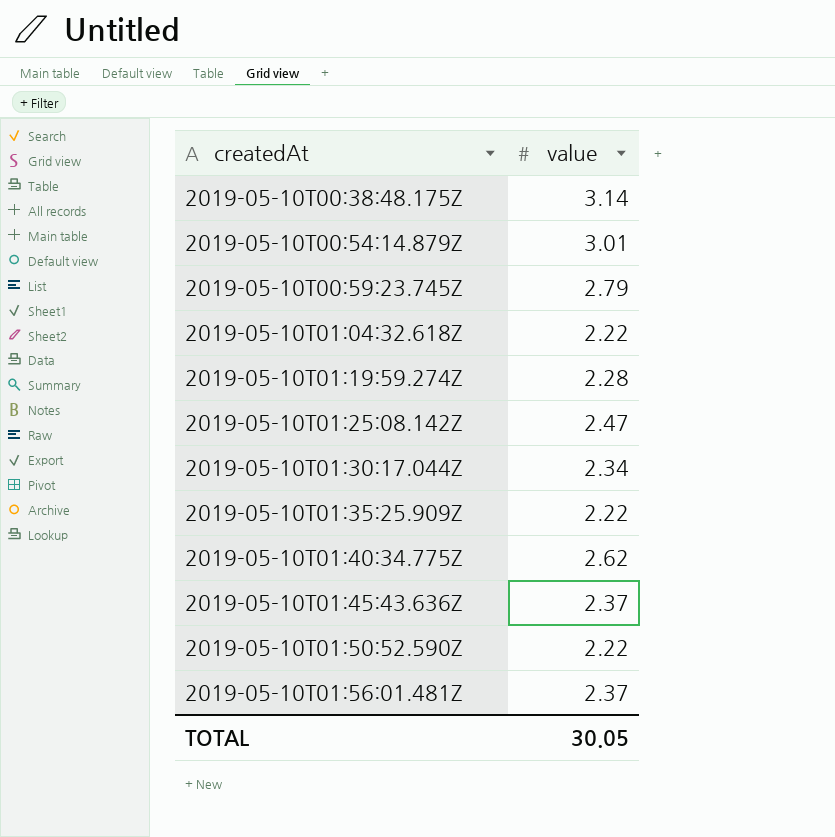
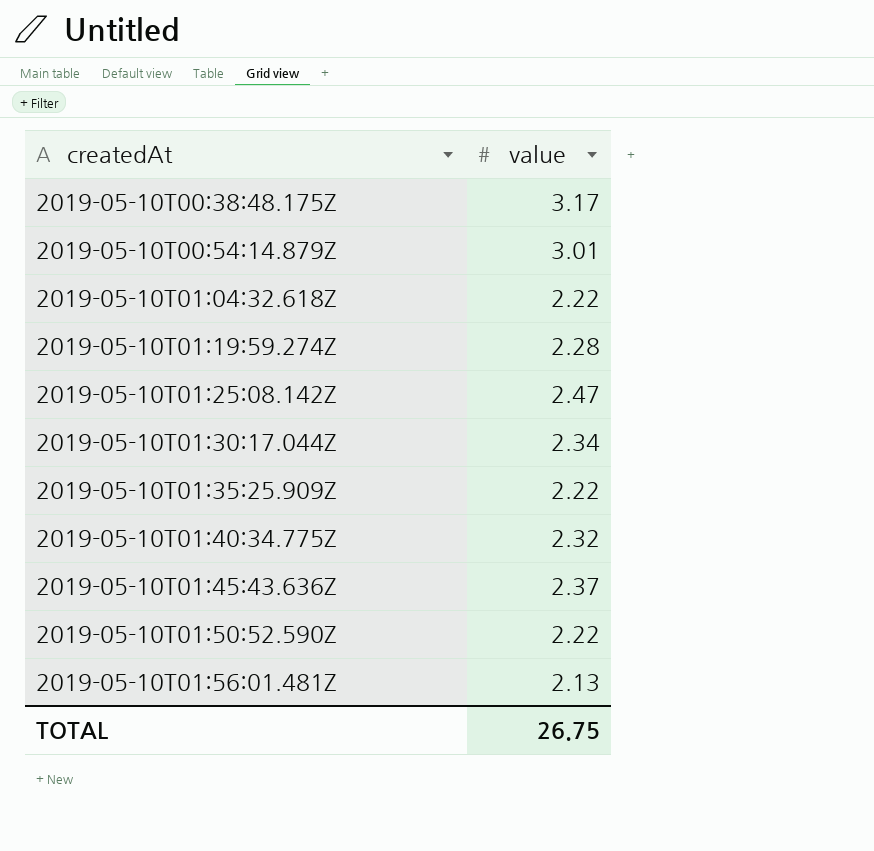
row 2019-05-10T00:59:23.745Z: 2.79 -> none
2019-05-10T00:38:48.175Z | value: 3.14 -> 3.17
2019-05-10T01:40:34.775Z | value: 2.62 -> 2.32
2019-05-10T01:56:01.481Z | value: 2.37 -> 2.13
TOTAL | value: 30.05 -> 26.75

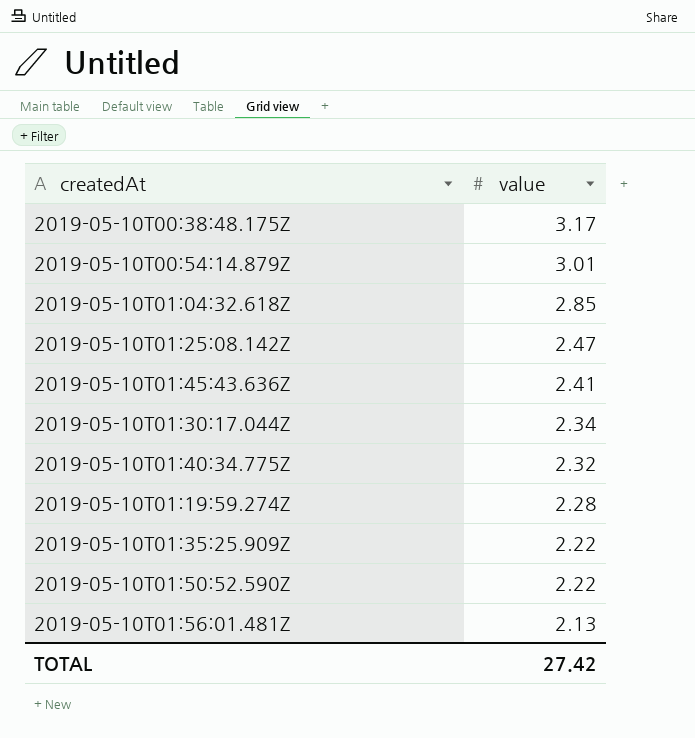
row order: createdAt ascending -> value descending
2019-05-10T01:04:32.618Z | value: 2.22 -> 2.85
2019-05-10T01:45:43.636Z | value: 2.37 -> 2.41
TOTAL | value: 26.75 -> 27.42

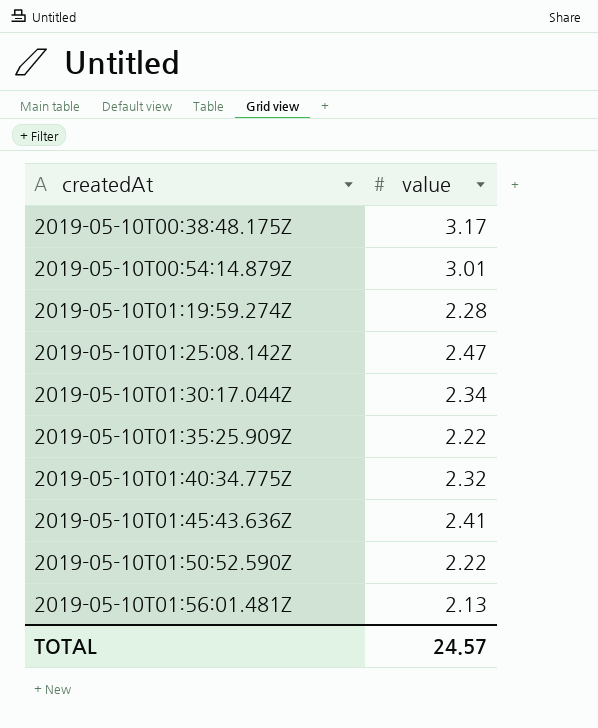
row order: value descending -> createdAt ascending
row 2019-05-10T01:04:32.618Z: 2.85 -> none
TOTAL | value: 27.42 -> 24.57

